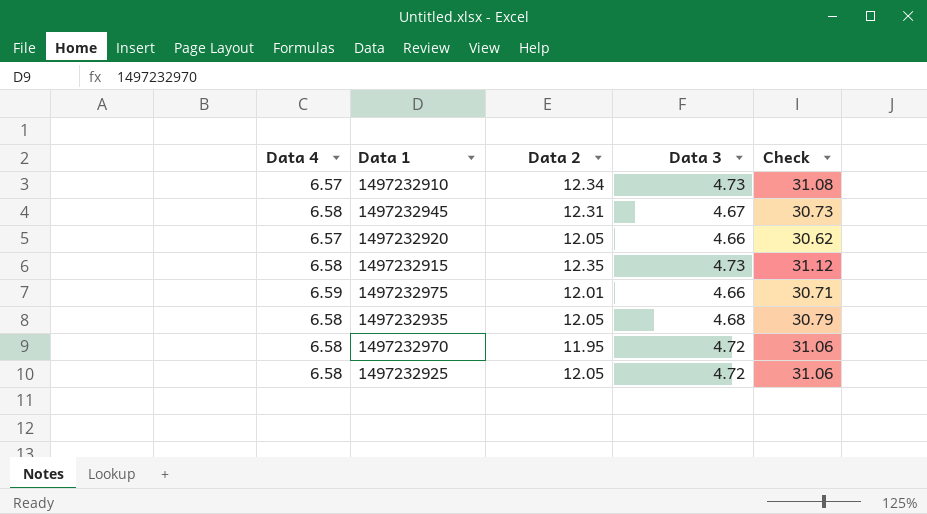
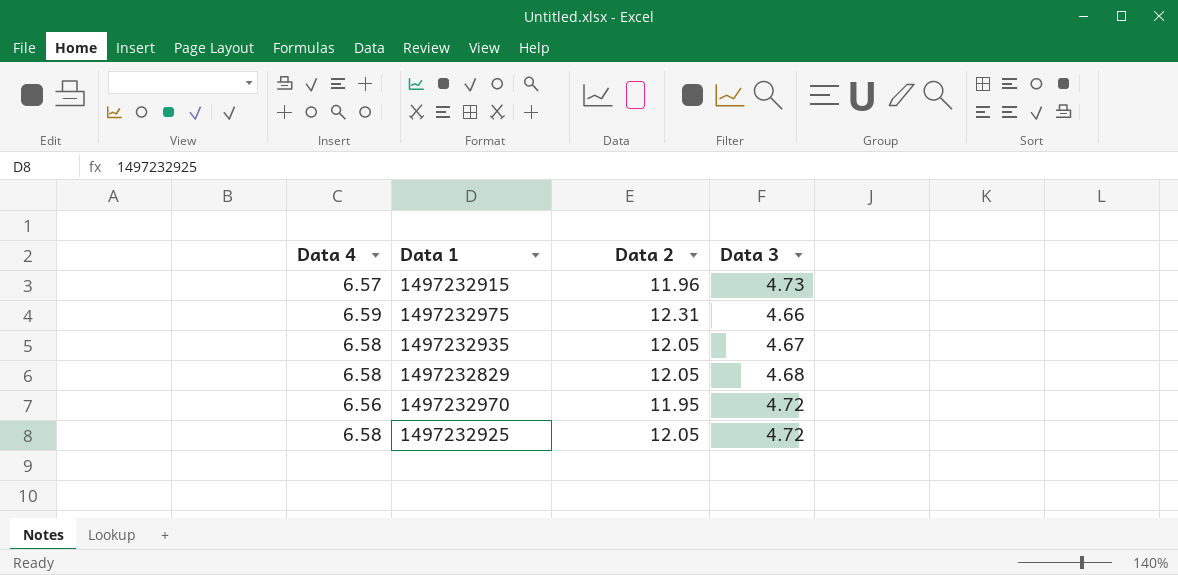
column Check | formula: [Data 4] * [Data 3] -> none
row 1497232910: 6.57 | 12.34 | 4.73 | 31.08 -> none
row 1497232945: 6.58 | 12.31 | 4.67 | 30.73 -> none
row 1497232920: 6.57 | 12.05 | 4.66 | 30.62 -> none
1497232915 | Data 4: 6.58 -> 6.57
1497232915 | Data 2: 12.35 -> 11.96
1497232975 | Data 2: 12.01 -> 12.31
1497232935 | Data 3: 4.68 -> 4.67
row 1497232829: none -> 6.58 | 12.05 | 4.68
1497232970 | Data 4: 6.58 -> 6.56

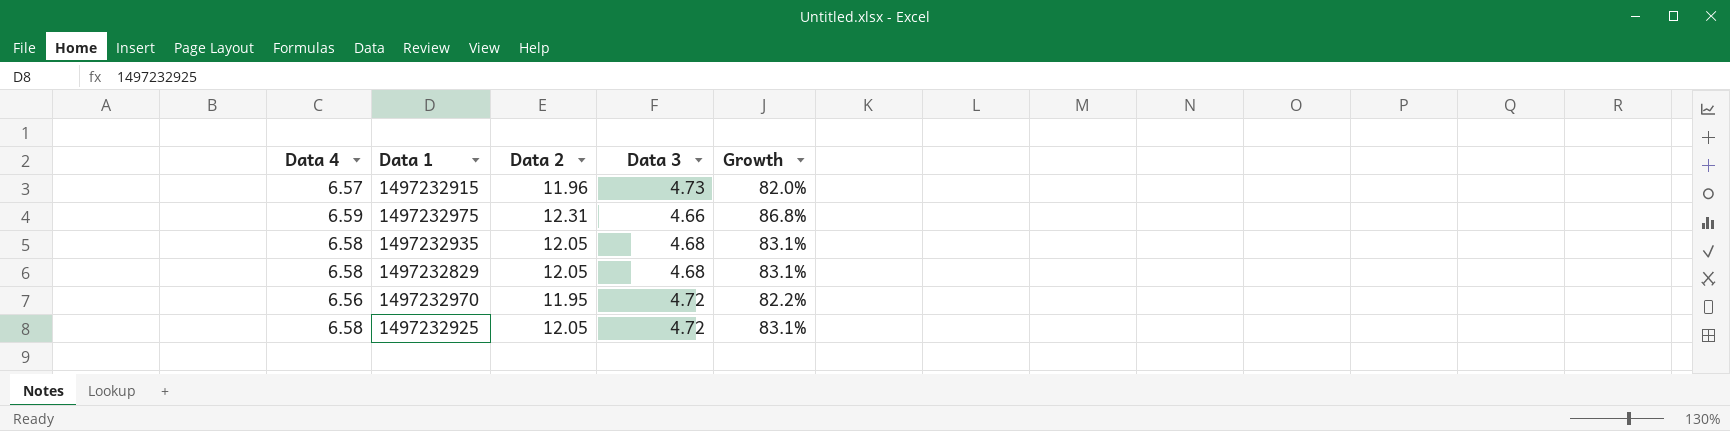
column Growth | formula: none -> ([Data 2] - [Data 4]) / [Data 4]
1497232935 | Data 3: 4.67 -> 4.68

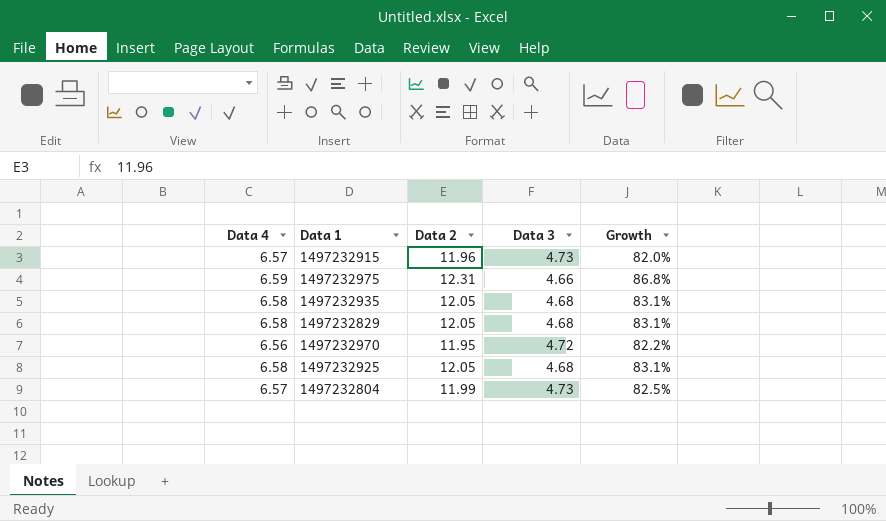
1497232925 | Data 3: 4.72 -> 4.68
row 1497232804: none -> 6.57 | 11.99 | 4.73 | 82.5%

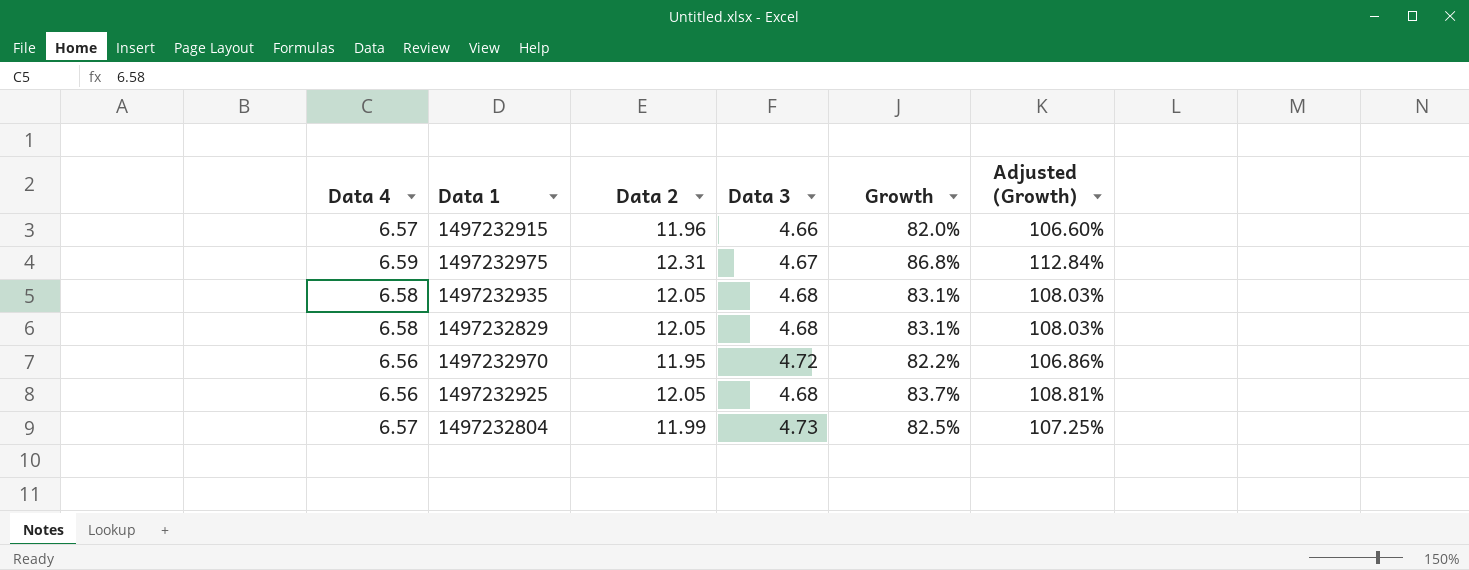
column Adjusted (Growth) | formula: none -> [Growth] * 1.3
1497232915 | Data 3: 4.73 -> 4.66
1497232975 | Data 3: 4.66 -> 4.67
1497232925 | Data 4: 6.58 -> 6.56
1497232925 | Growth: 83.1% -> 83.7%

